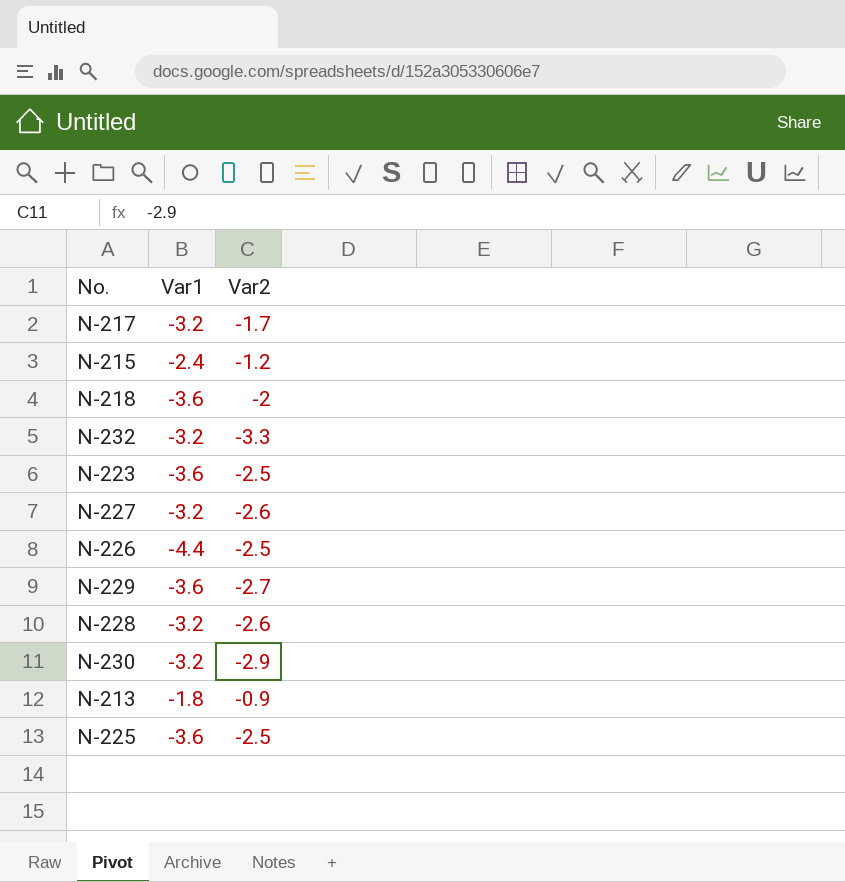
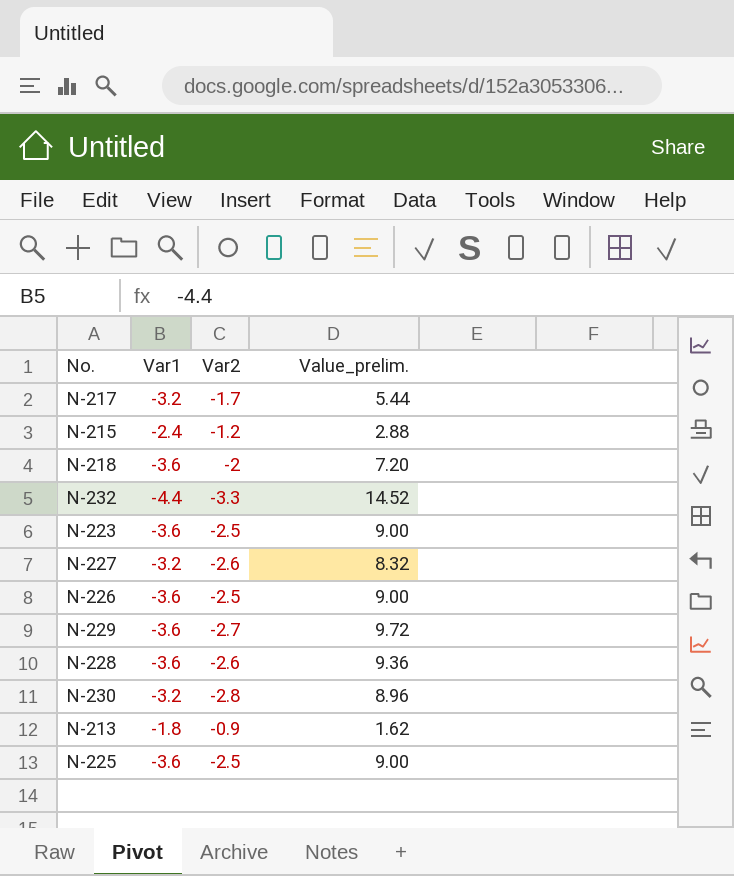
column Value_prelim. | formula: none -> [Var1] * [Var2]
N-232 | Var1: -3.2 -> -4.4
N-226 | Var1: -4.4 -> -3.6
N-228 | Var1: -3.2 -> -3.6
N-230 | Var2: -2.9 -> -2.8

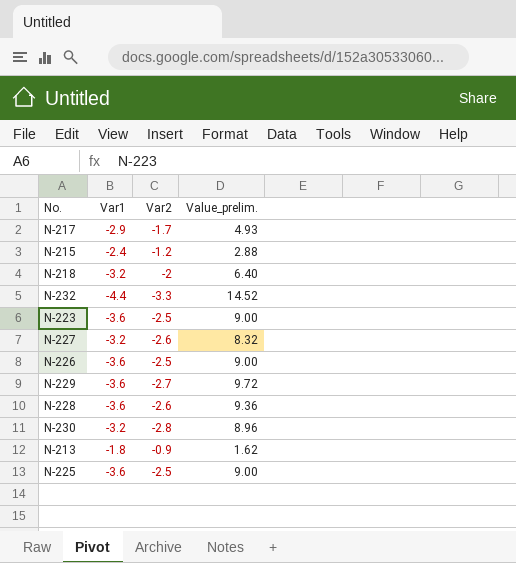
N-217 | Var1: -3.2 -> -2.9
N-217 | Value_prelim.: 5.44 -> 4.93
N-218 | Var1: -3.6 -> -3.2
N-218 | Value_prelim.: 7.20 -> 6.40

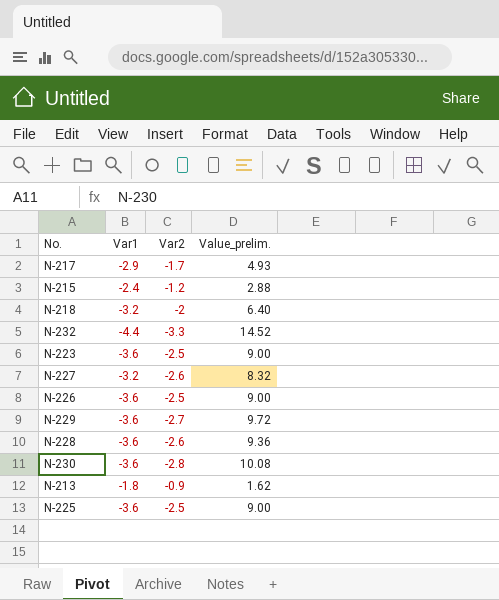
N-230 | Var1: -3.2 -> -3.6
N-230 | Value_prelim.: 8.96 -> 10.08

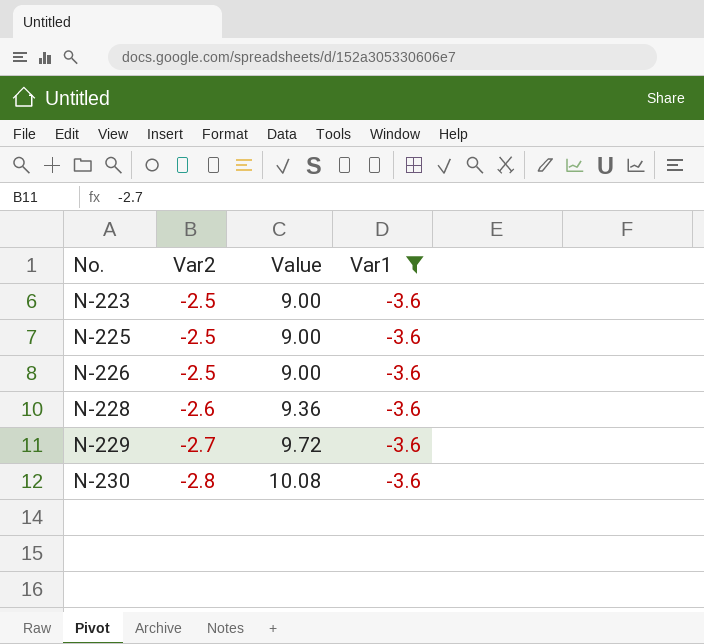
filter: none -> Var1 = -3.6
row order: none -> No. ascending
column name: Value_prelim. -> Value
column Var1 | position: 2 -> 4

